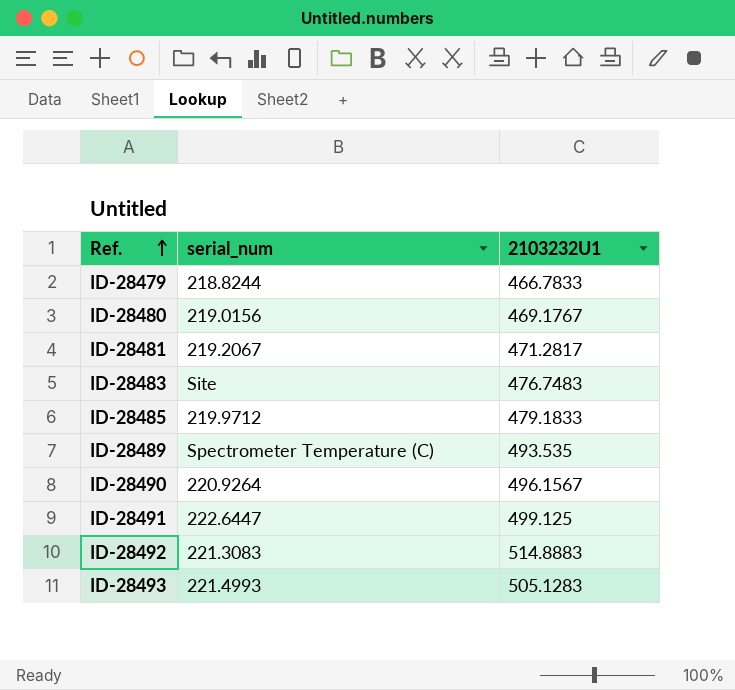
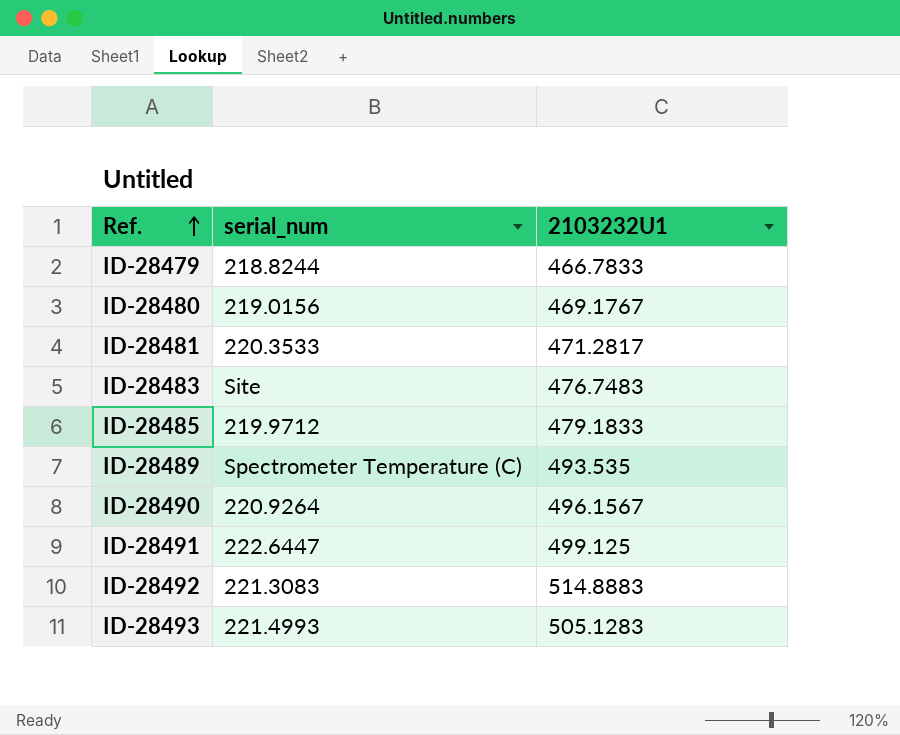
ID-28481 | serial_num: 219.2067 -> 220.3533

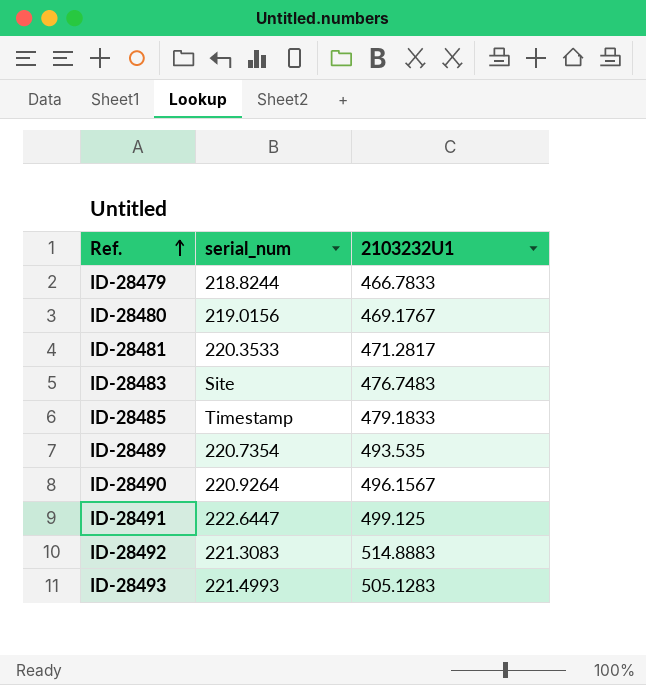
ID-28485 | serial_num: 219.9712 -> Timestamp
ID-28489 | serial_num: Spectrometer Temperature (C) -> 220.7354

